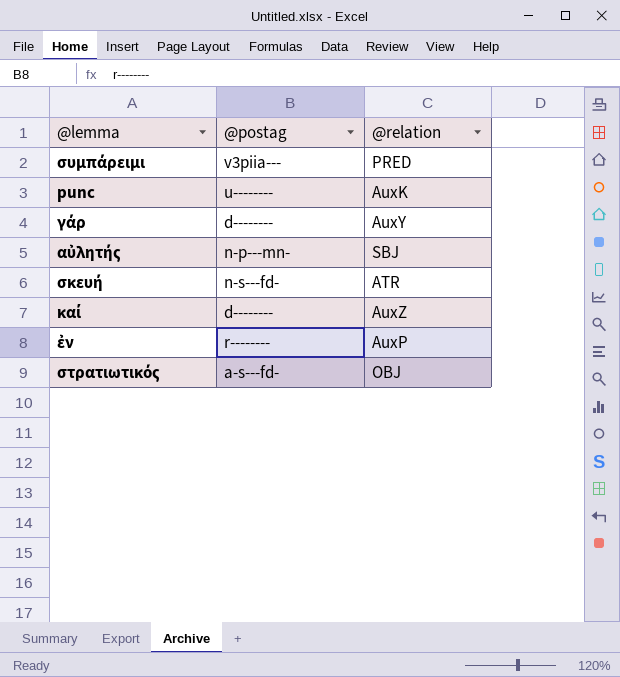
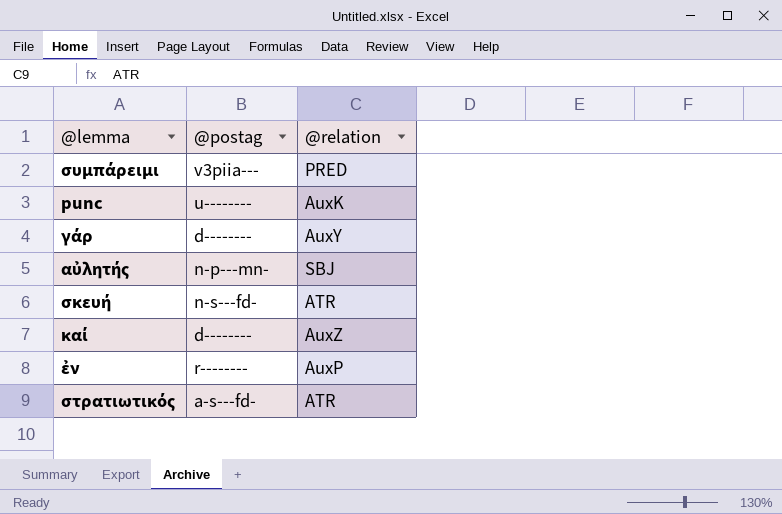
στρατιωτικός | @relation: OBJ -> ATR

